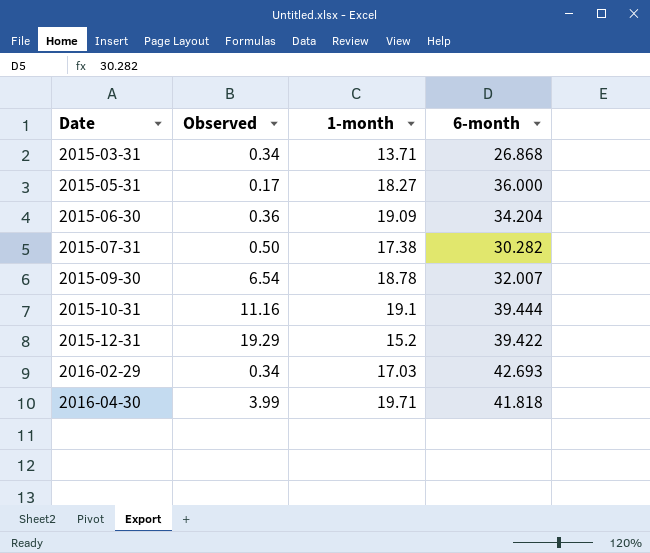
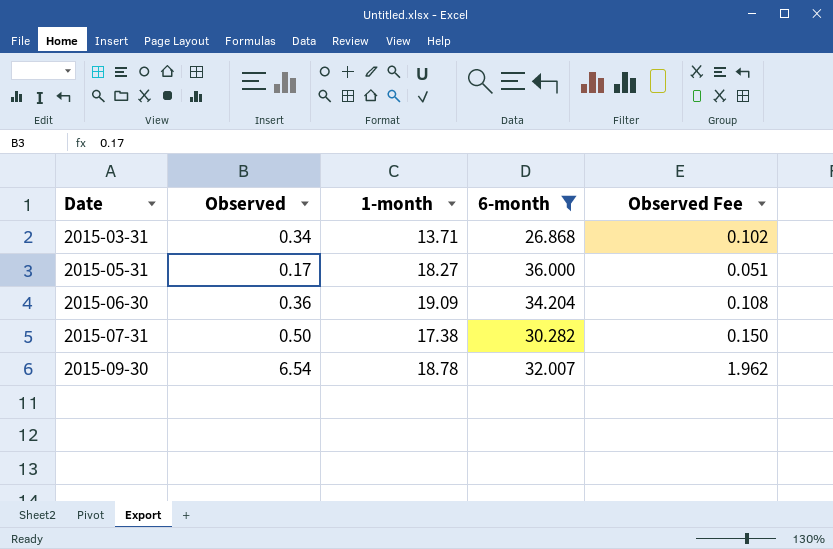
filter: none -> 6-month <= 36.000
column Observed Fee | formula: none -> [Observed] * 0.3

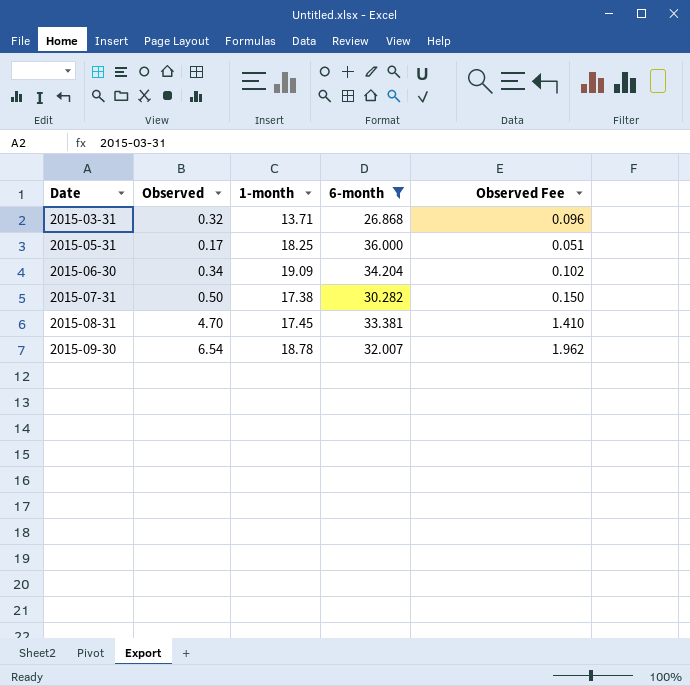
2015-03-31 | Observed: 0.34 -> 0.32
2015-03-31 | Observed Fee: 0.102 -> 0.096
2015-05-31 | 1-month: 18.27 -> 18.25
2015-06-30 | Observed: 0.36 -> 0.34
2015-06-30 | Observed Fee: 0.108 -> 0.102
row 2015-08-31: none -> 4.70 | 17.45 | 33.381 | 1.410

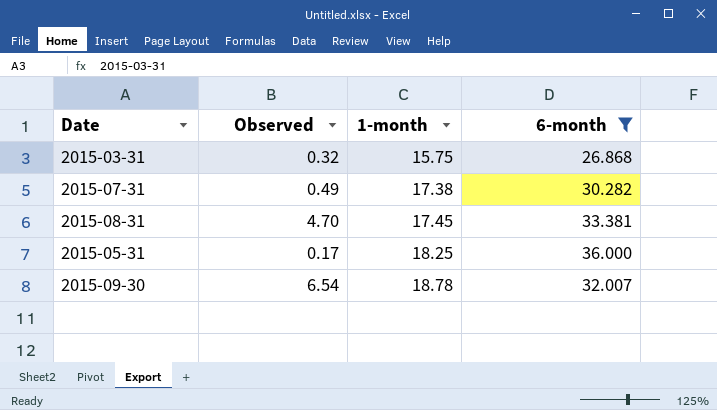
row order: Date ascending -> 1-month ascending
column Observed Fee | formula: [Observed] * 0.3 -> none
row 2015-06-30: 0.34 | 19.09 | 34.204 | 0.102 -> none
2015-03-31 | 1-month: 13.71 -> 15.75
2015-07-31 | Observed: 0.50 -> 0.49

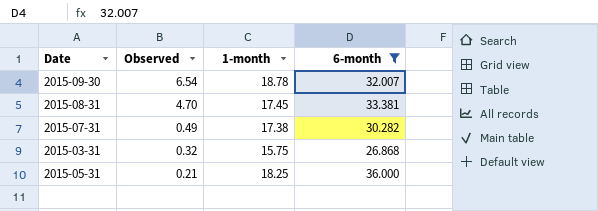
row order: 1-month ascending -> Observed descending
2015-05-31 | Observed: 0.17 -> 0.21

